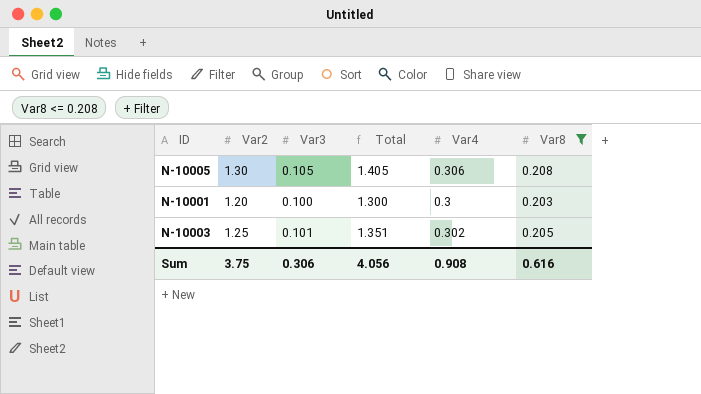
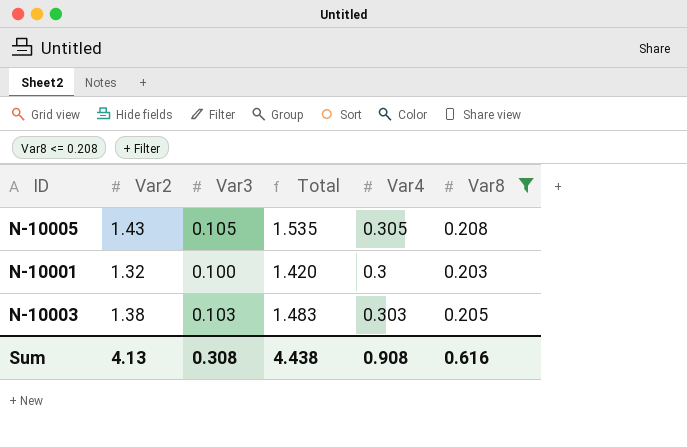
N-10005 | Var2: 1.30 -> 1.43
N-10005 | Total: 1.405 -> 1.535
N-10005 | Var4: 0.306 -> 0.305
N-10001 | Var2: 1.20 -> 1.32
N-10001 | Total: 1.300 -> 1.420
N-10003 | Var2: 1.25 -> 1.38
N-10003 | Var3: 0.101 -> 0.103
N-10003 | Total: 1.351 -> 1.483
N-10003 | Var4: 0.302 -> 0.303
Sum | Var2: 3.75 -> 4.13
Sum | Var3: 0.306 -> 0.308
Sum | Total: 4.056 -> 4.438

